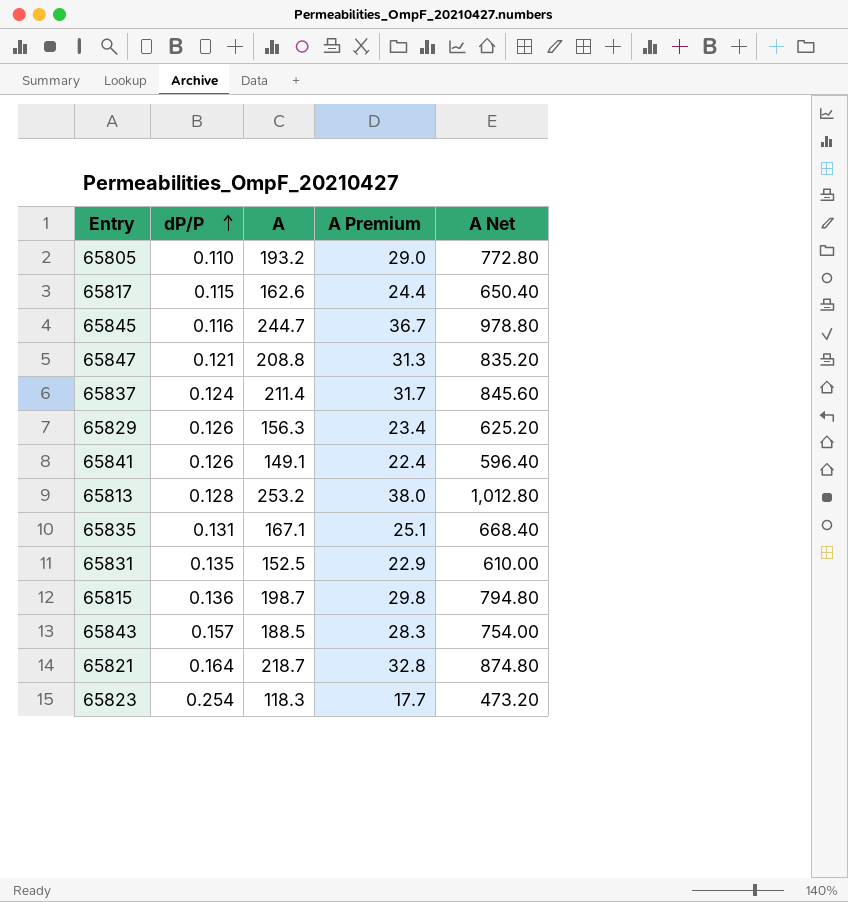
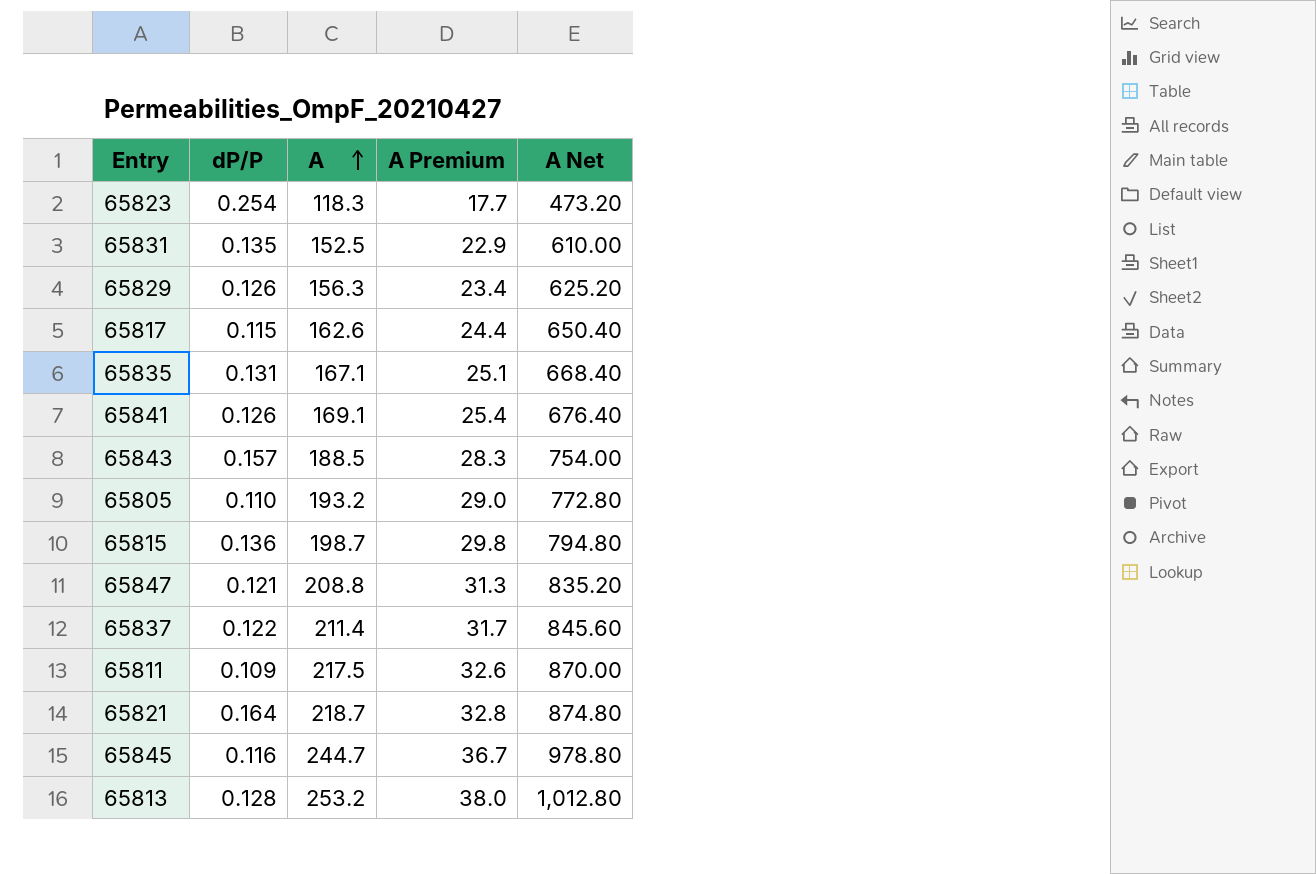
row order: dP/P ascending -> A ascending
65841 | A: 149.1 -> 169.1
65841 | A Premium: 22.4 -> 25.4
65841 | A Net: 596.40 -> 676.40
65837 | dP/P: 0.124 -> 0.122
row 65811: none -> 0.109 | 217.5 | 32.6 | 870.00

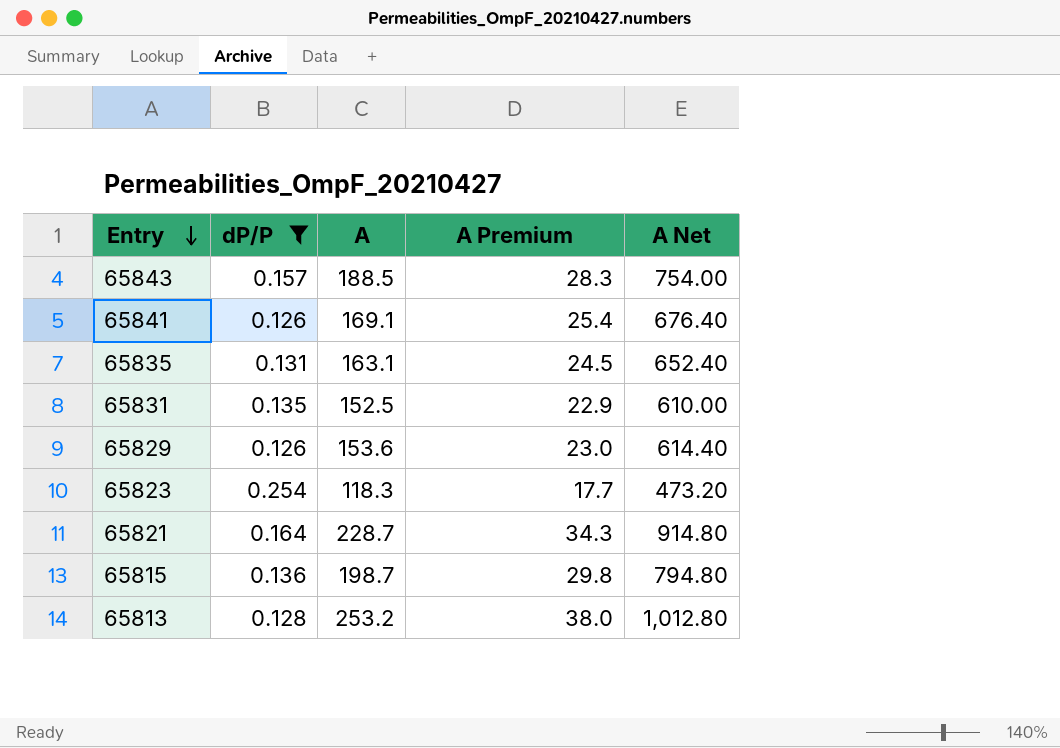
filter: none -> dP/P >= 0.126
row order: A ascending -> Entry descending
65835 | A: 167.1 -> 163.1
65835 | A Premium: 25.1 -> 24.5
65835 | A Net: 668.40 -> 652.40
65829 | A: 156.3 -> 153.6
65829 | A Premium: 23.4 -> 23.0
65829 | A Net: 625.20 -> 614.40
65821 | A: 218.7 -> 228.7
65821 | A Premium: 32.8 -> 34.3
65821 | A Net: 874.80 -> 914.80

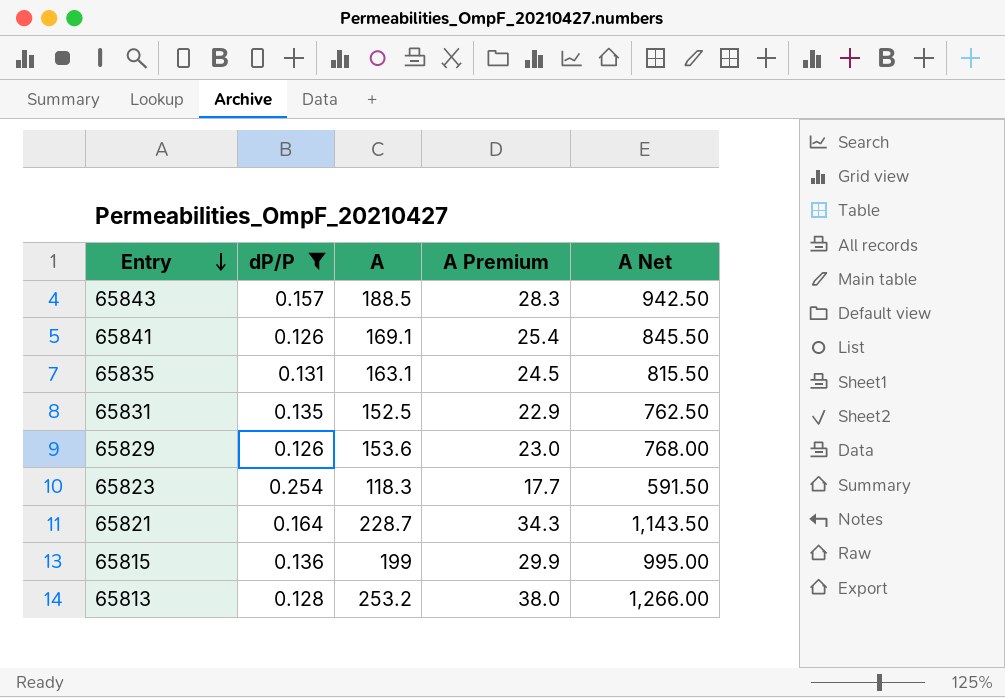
column A Net | formula: [A] * 4 -> [A] * 5
65815 | A: 198.7 -> 199
65815 | A Premium: 29.8 -> 29.9

